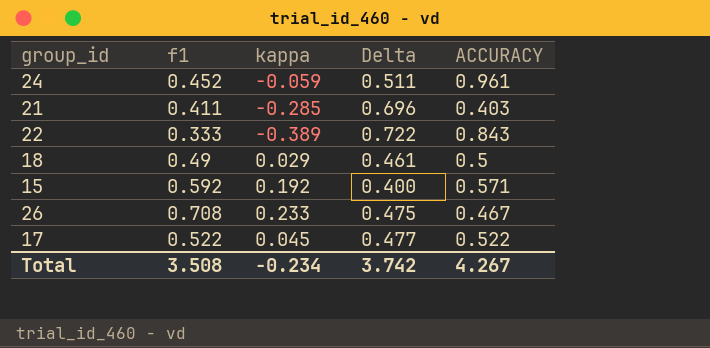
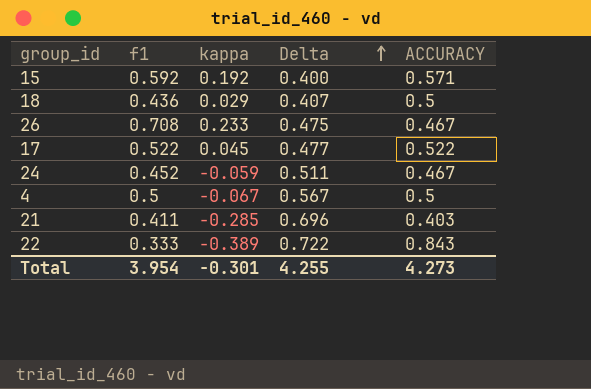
row order: none -> Delta ascending
18 | f1: 0.49 -> 0.436
18 | Delta: 0.461 -> 0.407
24 | ACCURACY: 0.961 -> 0.467
row 4: none -> 0.5 | -0.067 | 0.567 | 0.5
Total | f1: 3.508 -> 3.954
Total | kappa: -0.234 -> -0.301
Total | Delta: 3.742 -> 4.255
Total | ACCURACY: 4.267 -> 4.273

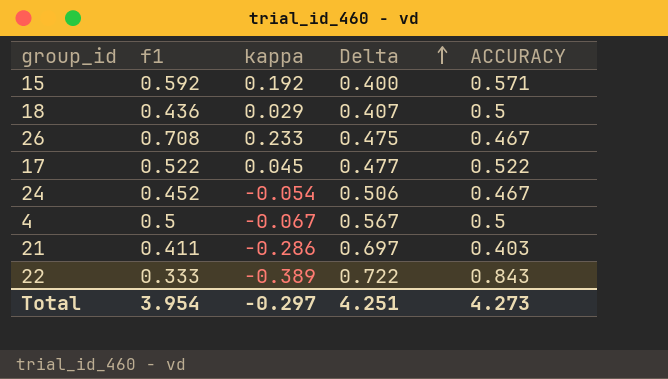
24 | kappa: -0.059 -> -0.054
24 | Delta: 0.511 -> 0.506
21 | kappa: -0.285 -> -0.286
21 | Delta: 0.696 -> 0.697
Total | kappa: -0.301 -> -0.297
Total | Delta: 4.255 -> 4.251

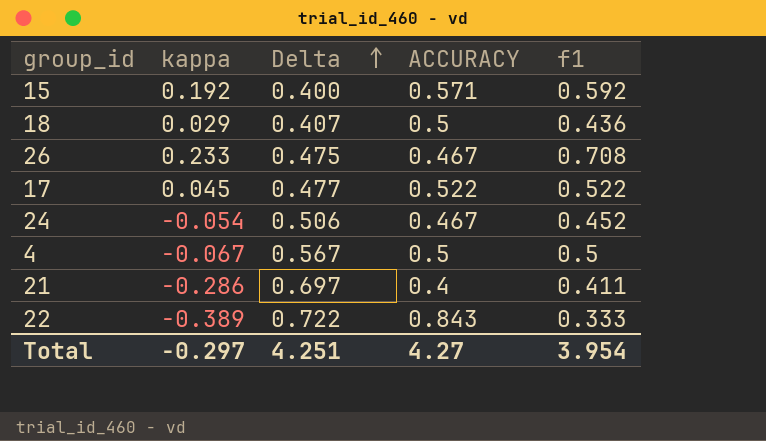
column f1 | position: 2 -> 5
21 | ACCURACY: 0.403 -> 0.4
Total | ACCURACY: 4.273 -> 4.27

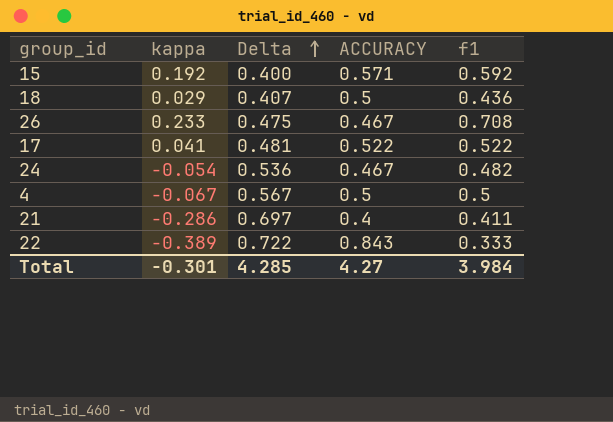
17 | kappa: 0.045 -> 0.041
17 | Delta: 0.477 -> 0.481
24 | Delta: 0.506 -> 0.536
24 | f1: 0.452 -> 0.482
Total | kappa: -0.297 -> -0.301
Total | Delta: 4.251 -> 4.285
Total | f1: 3.954 -> 3.984

